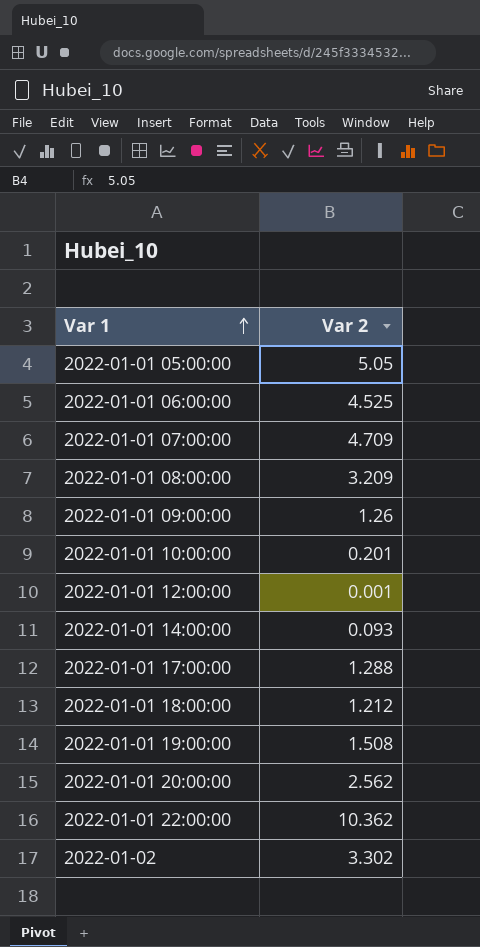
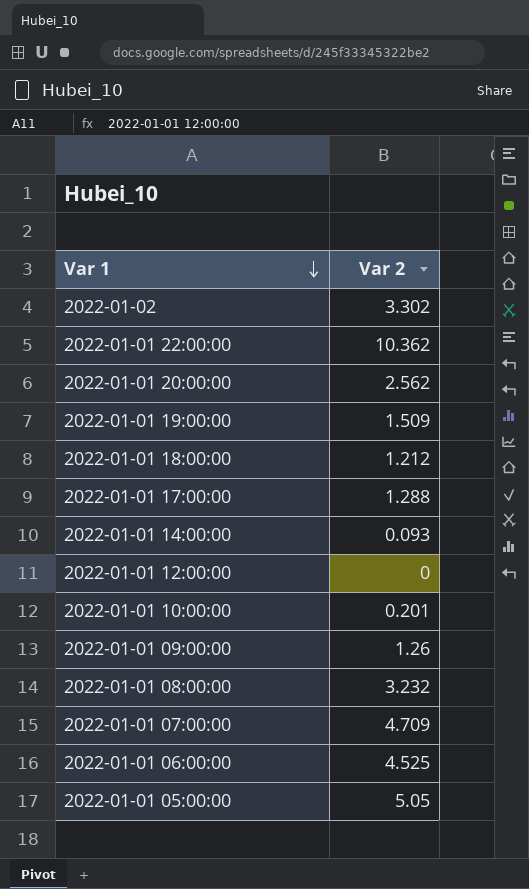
row order: Var 1 ascending -> Var 1 descending
2022-01-01 19:00:00 | Var 2: 1.508 -> 1.509
2022-01-01 12:00:00 | Var 2: 0.001 -> 0
2022-01-01 08:00:00 | Var 2: 3.209 -> 3.232

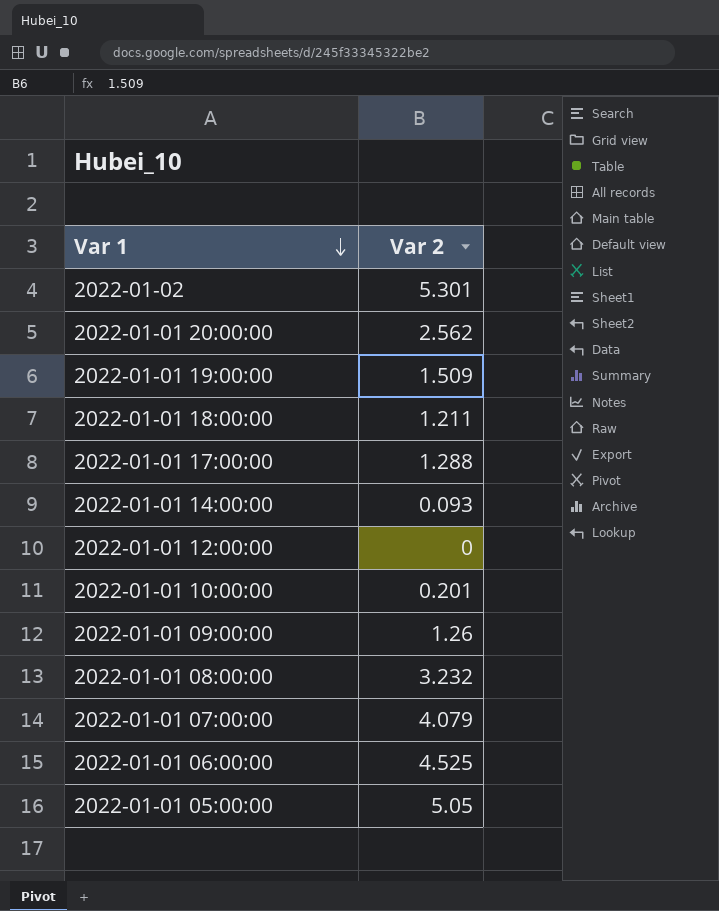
row 2022-01-01 22:00:00: 10.362 -> none
2022-01-02 | Var 2: 3.302 -> 5.301
2022-01-01 18:00:00 | Var 2: 1.212 -> 1.211
2022-01-01 07:00:00 | Var 2: 4.709 -> 4.079

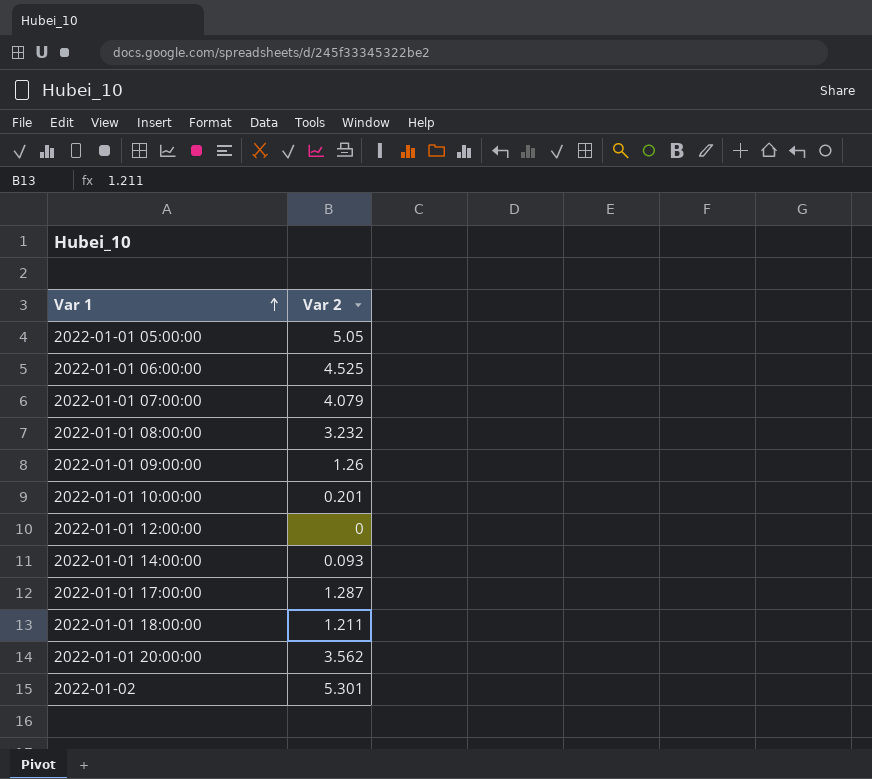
row order: Var 1 descending -> Var 1 ascending
row 2022-01-01 19:00:00: 1.509 -> none
2022-01-01 17:00:00 | Var 2: 1.288 -> 1.287
2022-01-01 20:00:00 | Var 2: 2.562 -> 3.562

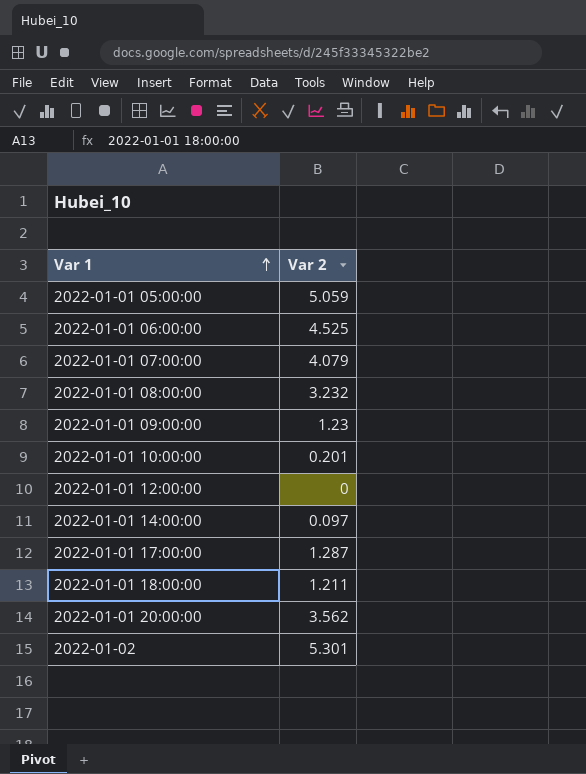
2022-01-01 05:00:00 | Var 2: 5.05 -> 5.059
2022-01-01 09:00:00 | Var 2: 1.26 -> 1.23
2022-01-01 14:00:00 | Var 2: 0.093 -> 0.097

